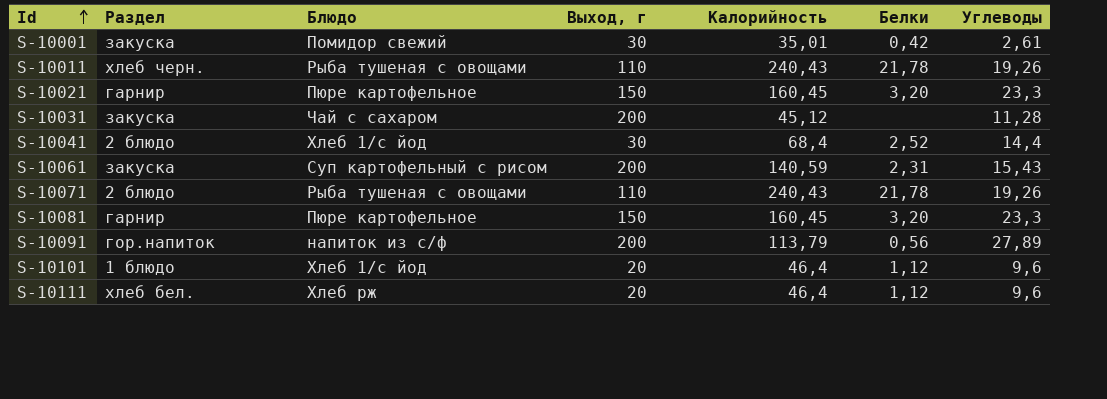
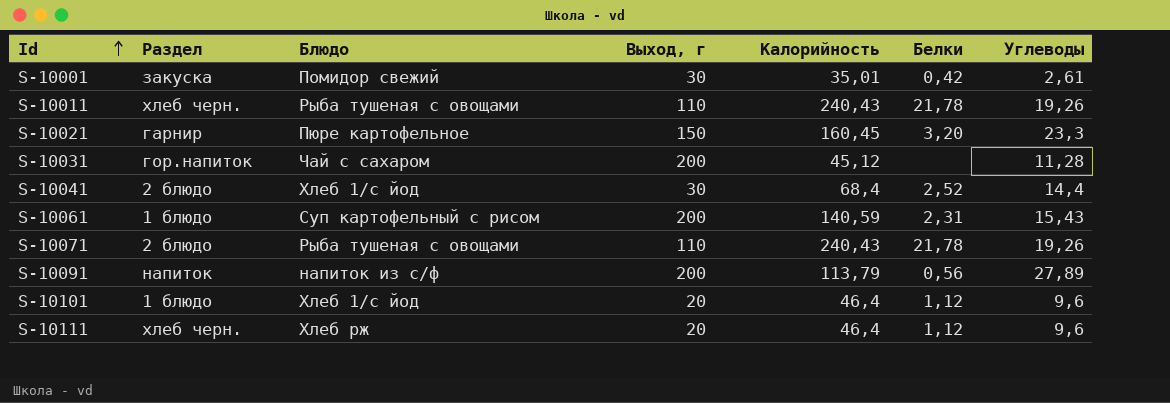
row S-10081: гарнир | Пюре картофельное | 150 | 160,45 | 3,20 | 23,3 -> none
S-10031 | Раздел: закуска -> гор.напиток
S-10061 | Раздел: закуска -> 1 блюдо
S-10091 | Раздел: гор.напиток -> напиток
S-10111 | Раздел: хлеб бел. -> хлеб черн.

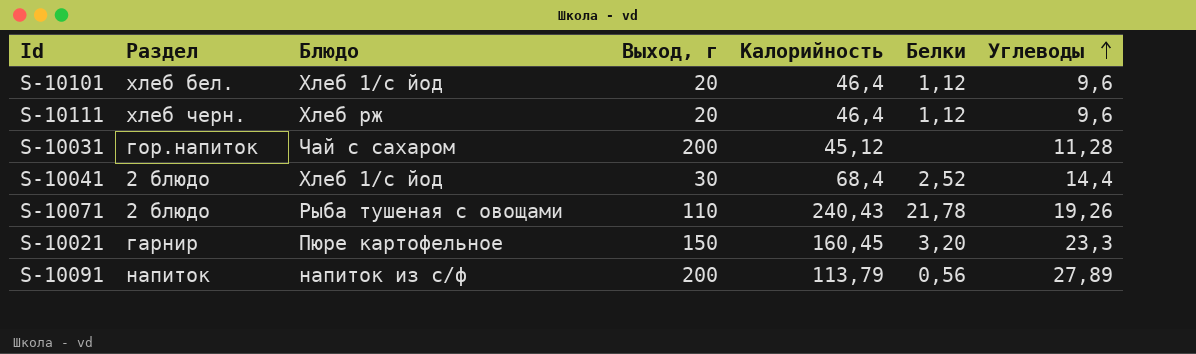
row order: Id ascending -> Углеводы ascending
row S-10001: закуска | Помидор свежий | 30 | 35,01 | 0,42 | 2,61 -> none
row S-10011: хлеб черн. | Рыба тушеная с овощами | 110 | 240,43 | 21,78 | 19,26 -> none
row S-10061: 1 блюдо | Суп картофельный с рисом | 200 | 140,59 | 2,31 | 15,43 -> none
S-10101 | Раздел: 1 блюдо -> хлеб бел.

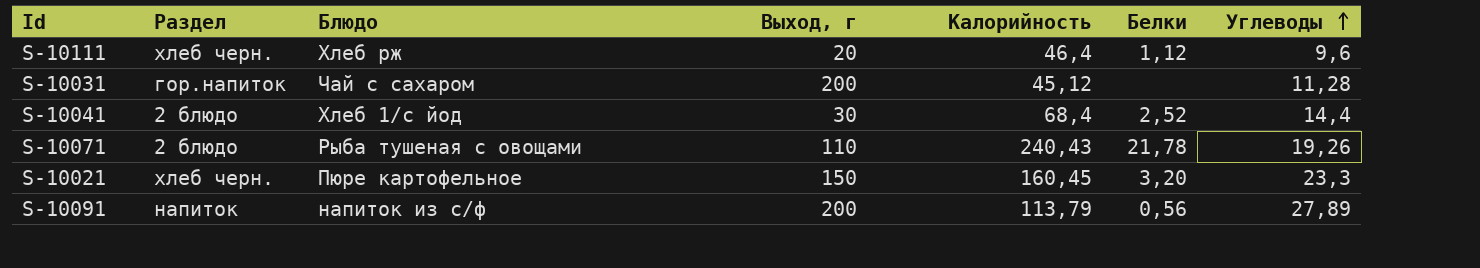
row S-10101: хлеб бел. | Хлеб 1/с йод | 20 | 46,4 | 1,12 | 9,6 -> none
S-10021 | Раздел: гарнир -> хлеб черн.

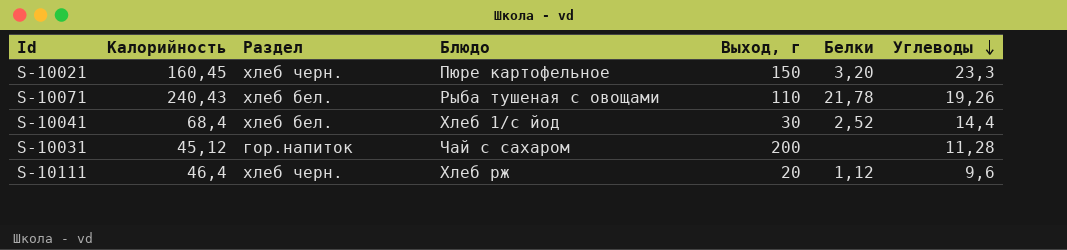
row order: Углеводы ascending -> Углеводы descending
column Калорийность | position: 5 -> 2
row S-10091: напиток | напиток из с/ф | 200 | 113,79 | 0,56 | 27,89 -> none
S-10071 | Раздел: 2 блюдо -> хлеб бел.
S-10041 | Раздел: 2 блюдо -> хлеб бел.

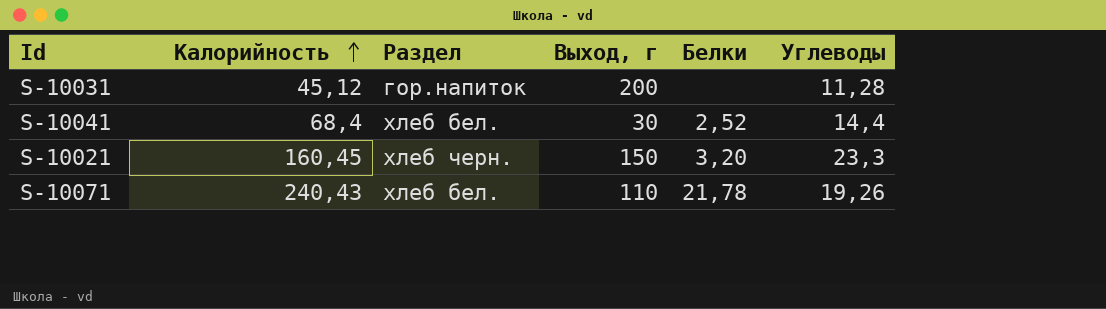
row order: Углеводы descending -> Калорийность ascending
column Блюдо | position: 4 -> none
row S-10111: 46,4 | хлеб черн. | Хлеб рж | 20 | 1,12 | 9,6 -> none

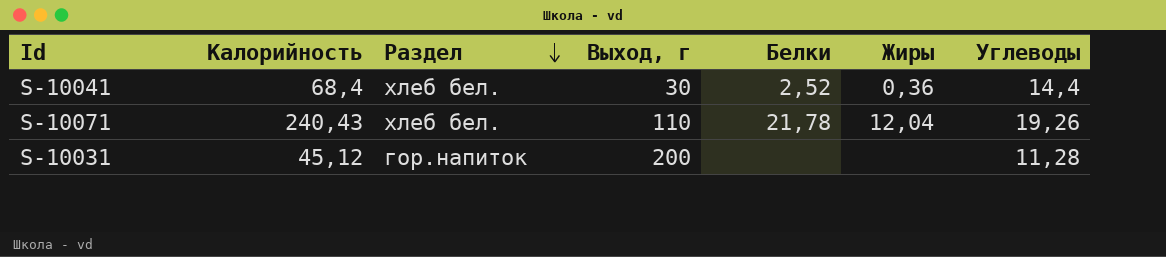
row order: Калорийность ascending -> Раздел descending
column Жиры | position: none -> 6
row S-10021: 160,45 | хлеб черн. | 150 | 3,20 | 23,3 -> none

